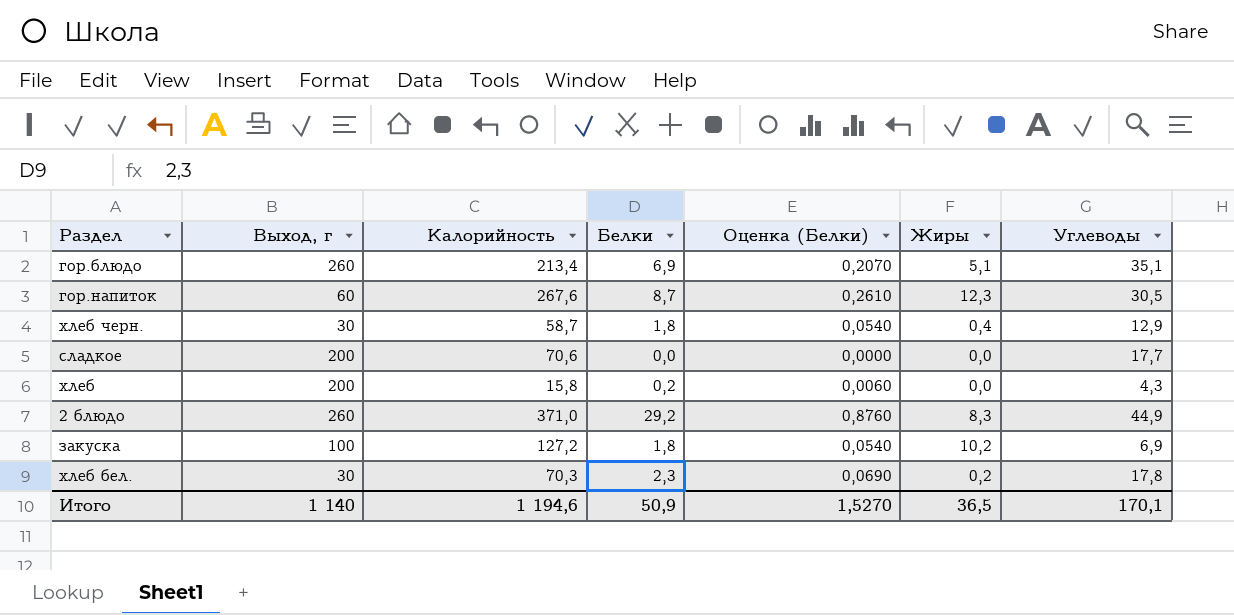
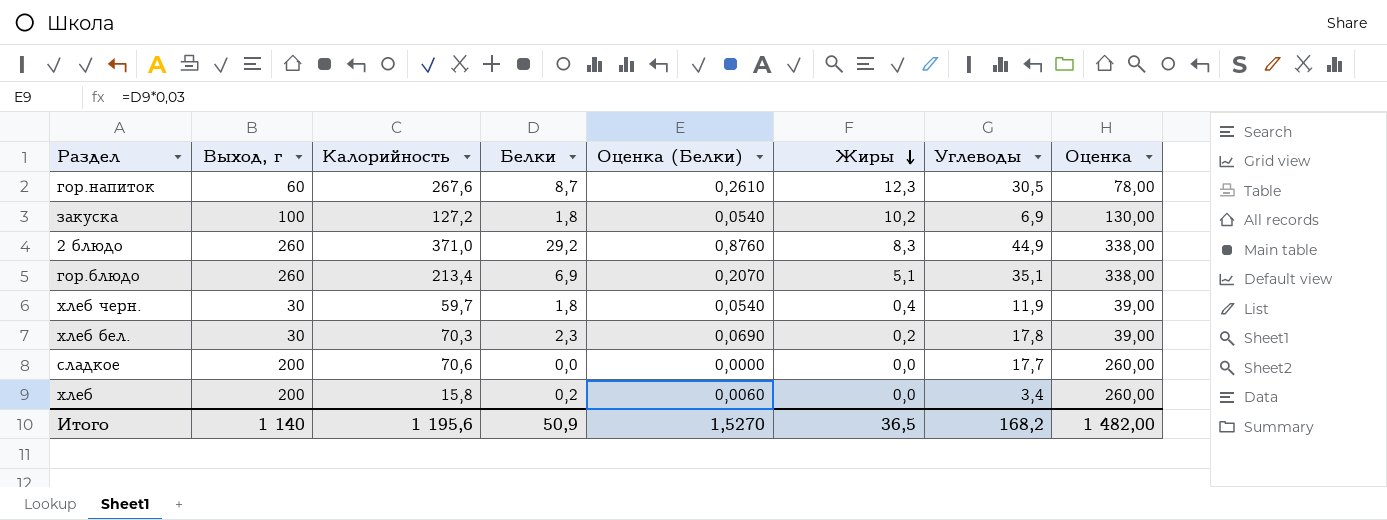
row order: none -> Жиры descending
column Оценка | formula: none -> [Выход, г] * 1,3
хлеб черн. | Калорийность: 58,7 -> 59,7
хлеб черн. | Углеводы: 12,9 -> 11,9
хлеб | Углеводы: 4,3 -> 3,4
Итого | Калорийность: 1 194,6 -> 1 195,6
Итого | Углеводы: 170,1 -> 168,2

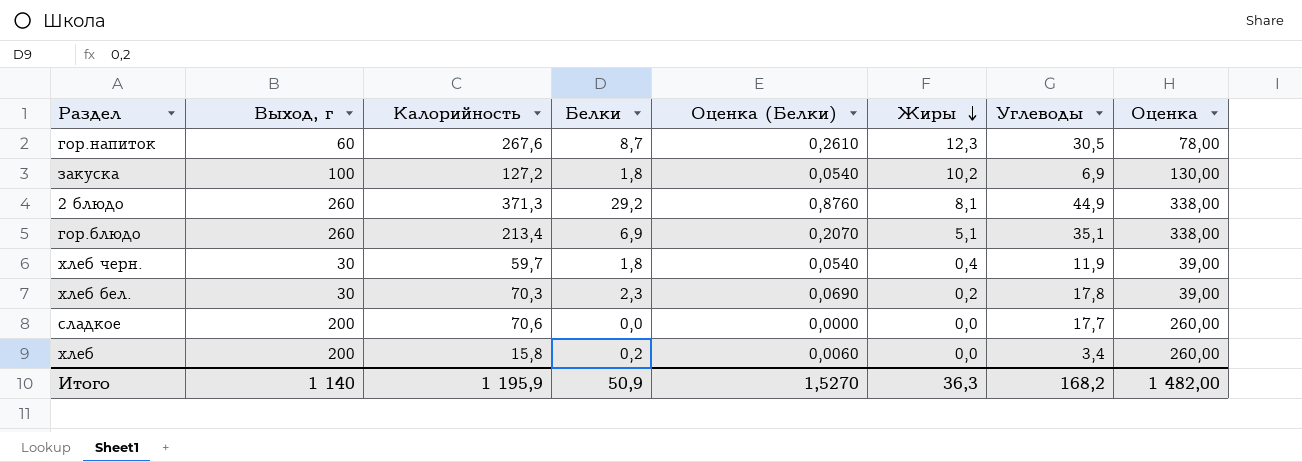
2 блюдо | Калорийность: 371,0 -> 371,3
2 блюдо | Жиры: 8,3 -> 8,1
Итого | Калорийность: 1 195,6 -> 1 195,9
Итого | Жиры: 36,5 -> 36,3

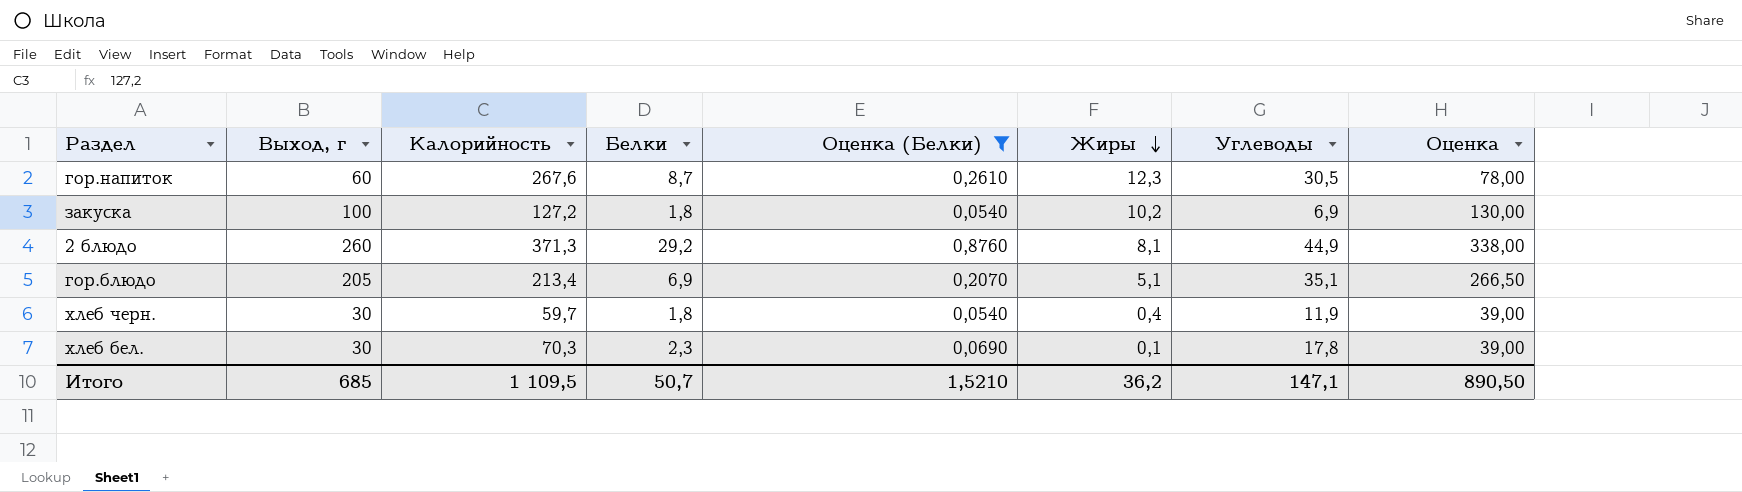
filter: none -> Оценка (Белки) >= 0,0540
гор.блюдо | Выход, г: 260 -> 205
гор.блюдо | Оценка: 338,00 -> 266,50
хлеб бел. | Жиры: 0,2 -> 0,1
Итого | Выход, г: 1 140 -> 685
Итого | Калорийность: 1 195,9 -> 1 109,5
Итого | Белки: 50,9 -> 50,7
Итого | Оценка (Белки): 1,5270 -> 1,5210
Итого | Жиры: 36,3 -> 36,2
Итого | Углеводы: 168,2 -> 147,1
Итого | Оценка: 1 482,00 -> 890,50

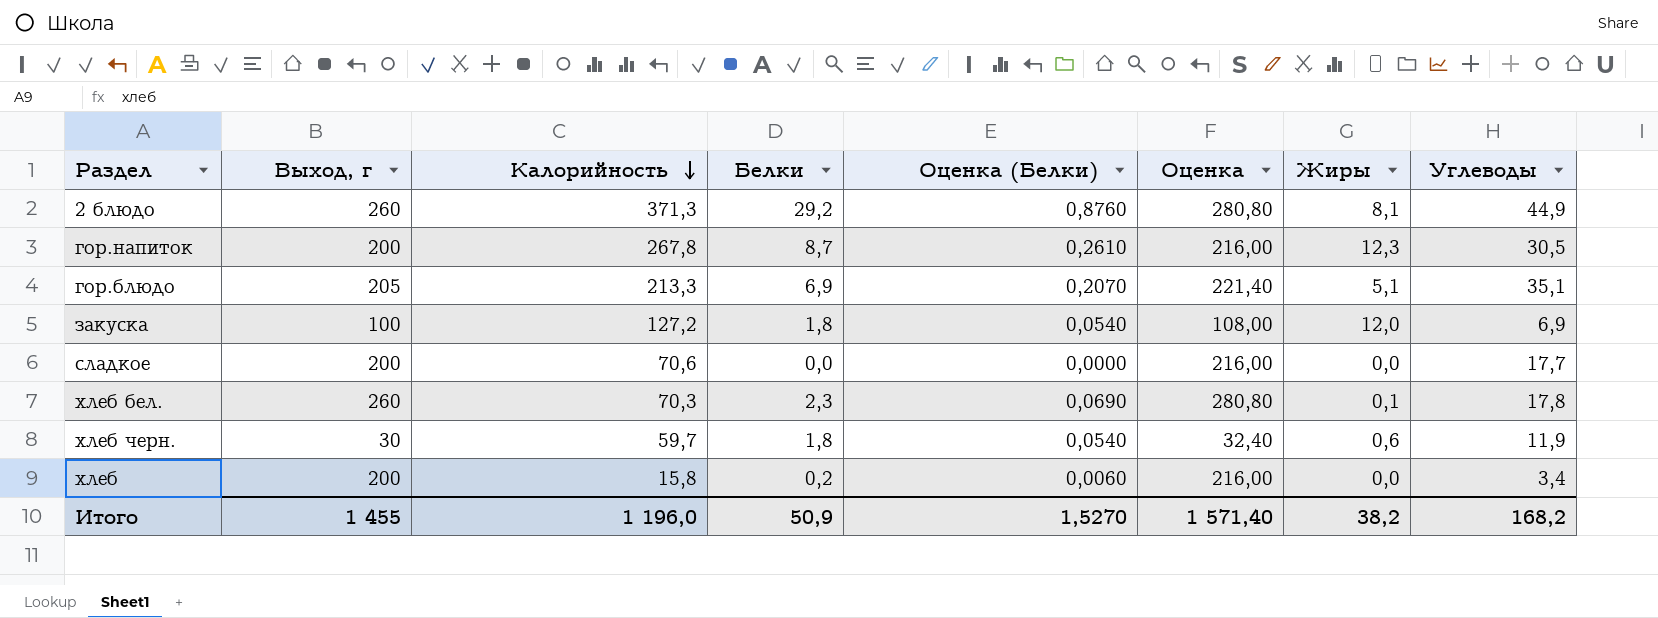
filter: Оценка (Белки) >= 0,0540 -> none
row order: Жиры descending -> Калорийность descending
column Оценка | formula: [Выход, г] * 1,3 -> [Выход, г] * 1,08
column Оценка | position: 8 -> 6
гор.напиток | Выход, г: 60 -> 200
гор.напиток | Калорийность: 267,6 -> 267,8
гор.блюдо | Калорийность: 213,4 -> 213,3
закуска | Жиры: 10,2 -> 12,0
хлеб бел. | Выход, г: 30 -> 260
хлеб черн. | Жиры: 0,4 -> 0,6
Итого | Выход, г: 685 -> 1 455
Итого | Калорийность: 1 109,5 -> 1 196,0
Итого | Белки: 50,7 -> 50,9
Итого | Оценка (Белки): 1,5210 -> 1,5270
Итого | Оценка: 890,50 -> 1 571,40
Итого | Жиры: 36,2 -> 38,2
Итого | Углеводы: 147,1 -> 168,2

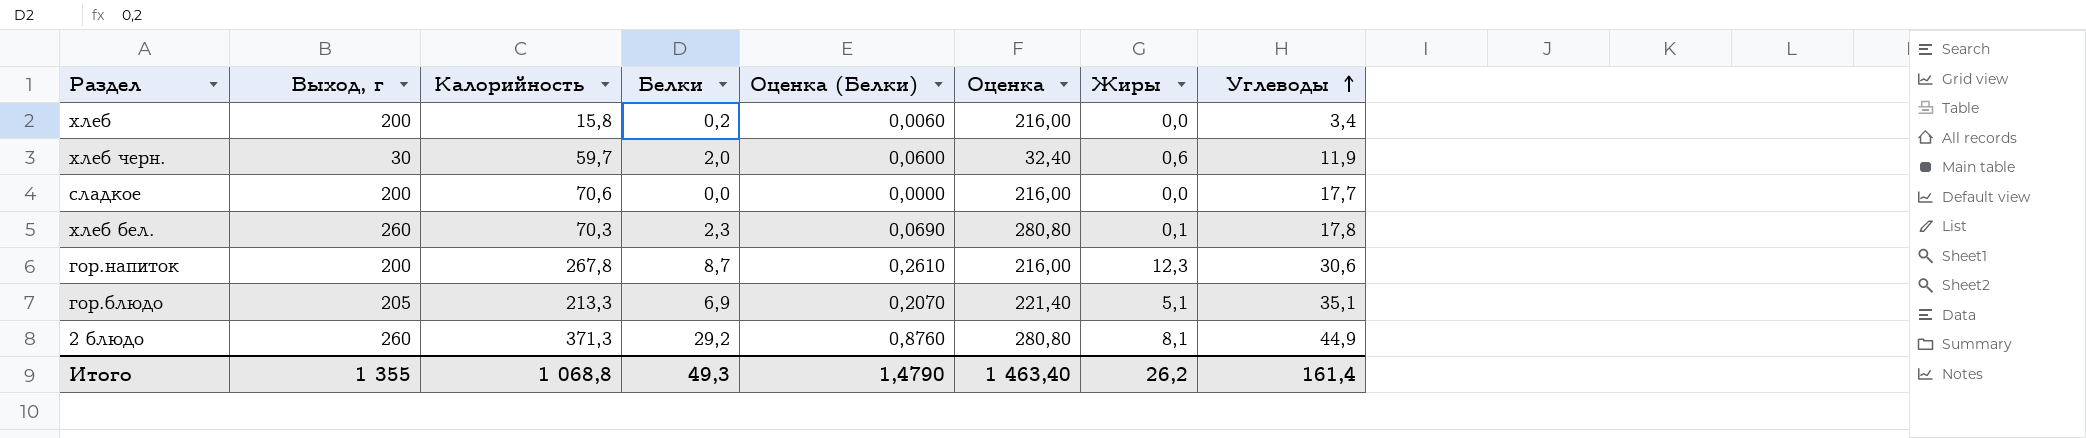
row order: Калорийность descending -> Углеводы ascending
row закуска: 100 | 127,2 | 1,8 | 0,0540 | 108,00 | 12,0 | 6,9 -> none
хлеб черн. | Белки: 1,8 -> 2,0
хлеб черн. | Оценка (Белки): 0,0540 -> 0,0600
гор.напиток | Углеводы: 30,5 -> 30,6
Итого | Выход, г: 1 455 -> 1 355
Итого | Калорийность: 1 196,0 -> 1 068,8
Итого | Белки: 50,9 -> 49,3
Итого | Оценка (Белки): 1,5270 -> 1,4790
Итого | Оценка: 1 571,40 -> 1 463,40
Итого | Жиры: 38,2 -> 26,2
Итого | Углеводы: 168,2 -> 161,4

